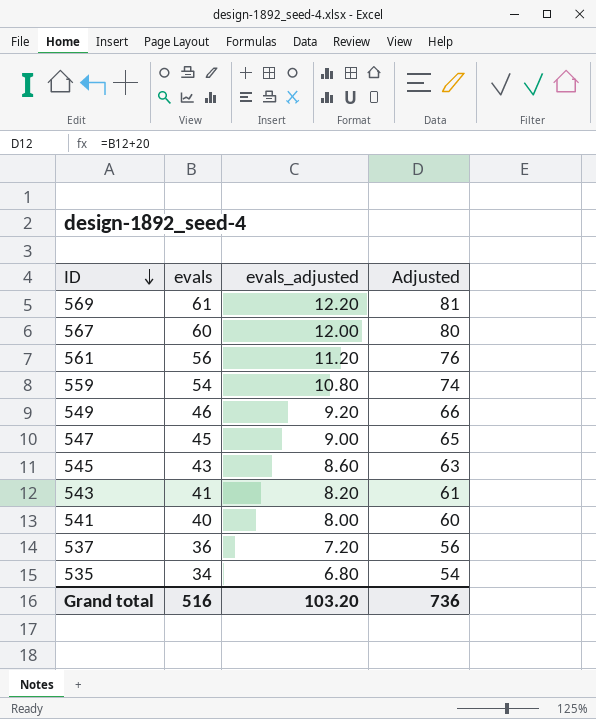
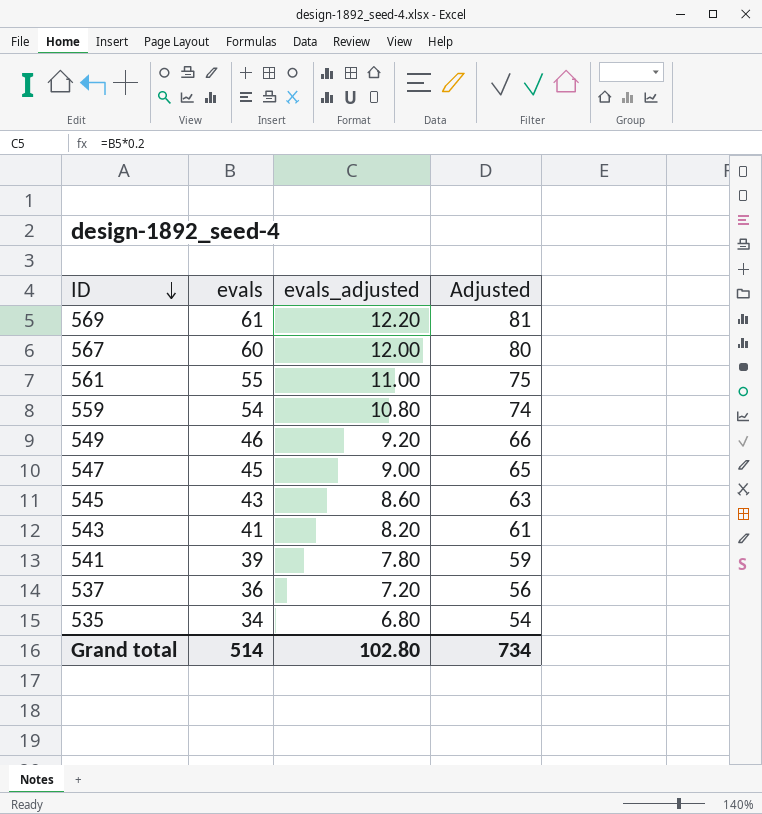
561 | evals: 56 -> 55
561 | evals_adjusted: 11.20 -> 11.00
561 | Adjusted: 76 -> 75
541 | evals: 40 -> 39
541 | evals_adjusted: 8.00 -> 7.80
541 | Adjusted: 60 -> 59
Grand total | evals: 516 -> 514
Grand total | evals_adjusted: 103.20 -> 102.80
Grand total | Adjusted: 736 -> 734

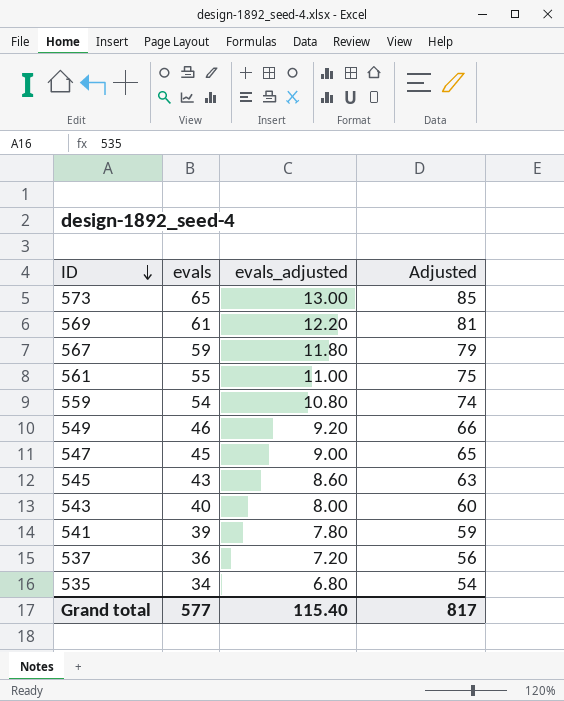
row 573: none -> 65 | 13.00 | 85
567 | evals: 60 -> 59
567 | evals_adjusted: 12.00 -> 11.80
567 | Adjusted: 80 -> 79
543 | evals: 41 -> 40
543 | evals_adjusted: 8.20 -> 8.00
543 | Adjusted: 61 -> 60
Grand total | evals: 514 -> 577
Grand total | evals_adjusted: 102.80 -> 115.40
Grand total | Adjusted: 734 -> 817

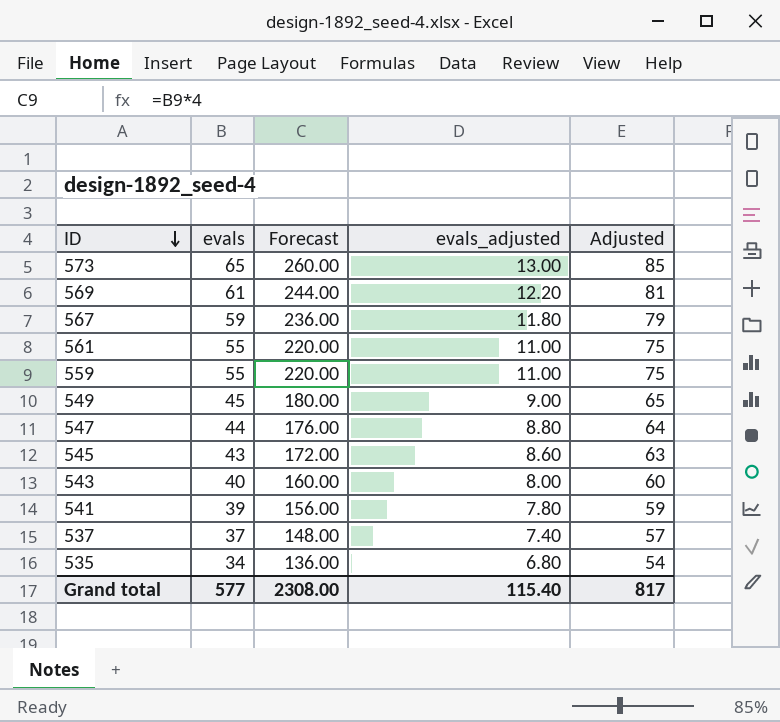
column Forecast | formula: none -> [evals] * 4
559 | evals: 54 -> 55
559 | evals_adjusted: 10.80 -> 11.00
559 | Adjusted: 74 -> 75
549 | evals: 46 -> 45
549 | evals_adjusted: 9.20 -> 9.00
549 | Adjusted: 66 -> 65
547 | evals: 45 -> 44
547 | evals_adjusted: 9.00 -> 8.80
547 | Adjusted: 65 -> 64
537 | evals: 36 -> 37
537 | evals_adjusted: 7.20 -> 7.40
537 | Adjusted: 56 -> 57

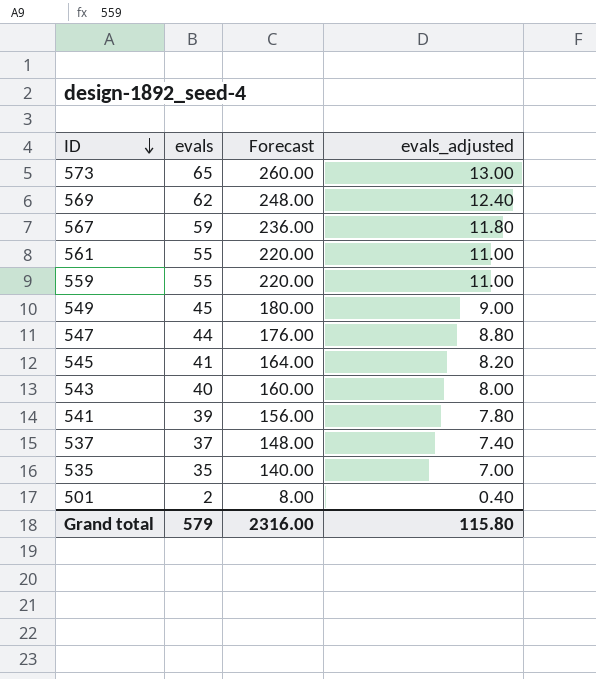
column Adjusted | formula: [evals] + 20 -> none
569 | evals: 61 -> 62
569 | Forecast: 244.00 -> 248.00
569 | evals_adjusted: 12.20 -> 12.40
545 | evals: 43 -> 41
545 | Forecast: 172.00 -> 164.00
545 | evals_adjusted: 8.60 -> 8.20
535 | evals: 34 -> 35
535 | Forecast: 136.00 -> 140.00
535 | evals_adjusted: 6.80 -> 7.00
row 501: none -> 2 | 8.00 | 0.40
Grand total | evals: 577 -> 579
Grand total | Forecast: 2308.00 -> 2316.00
Grand total | evals_adjusted: 115.40 -> 115.80

